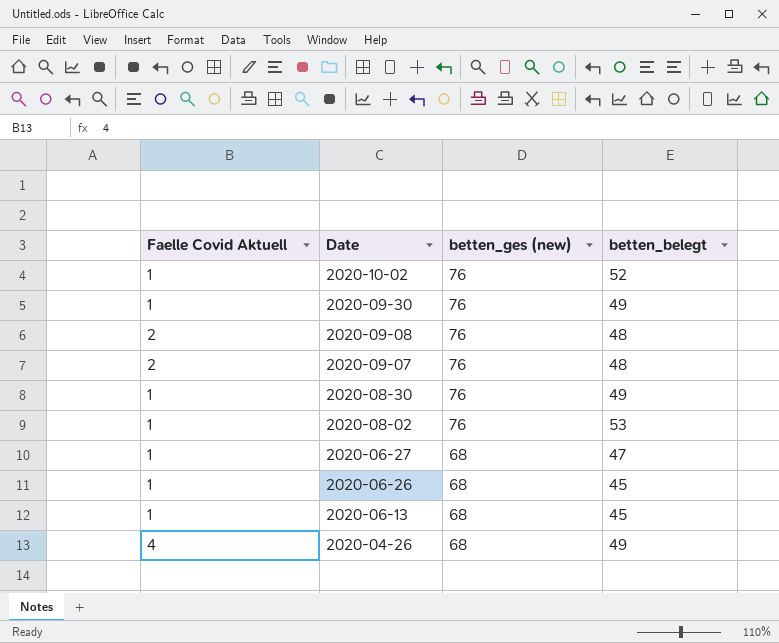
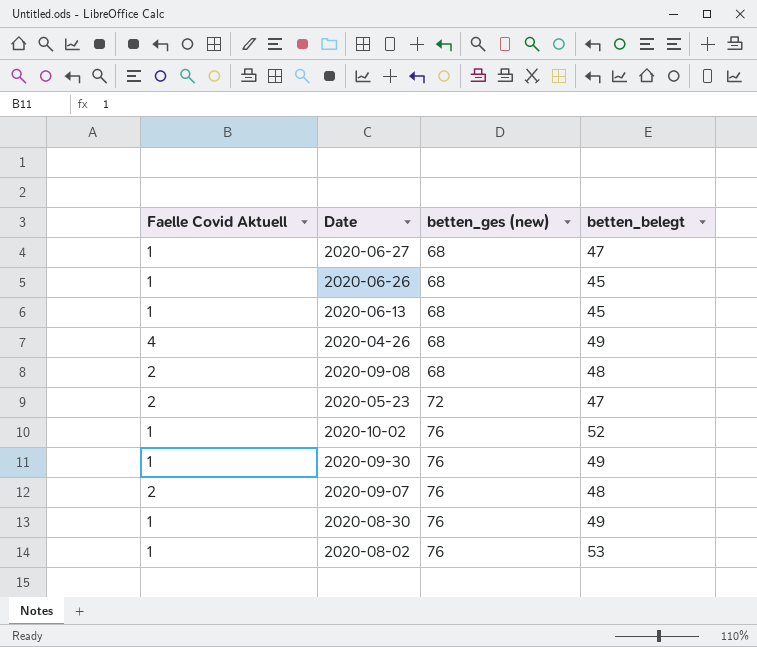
row order: Date descending -> betten_ges (new) ascending
2020-09-08 | betten_ges (new): 76 -> 68
row 2020-05-23: none -> 2 | 72 | 47

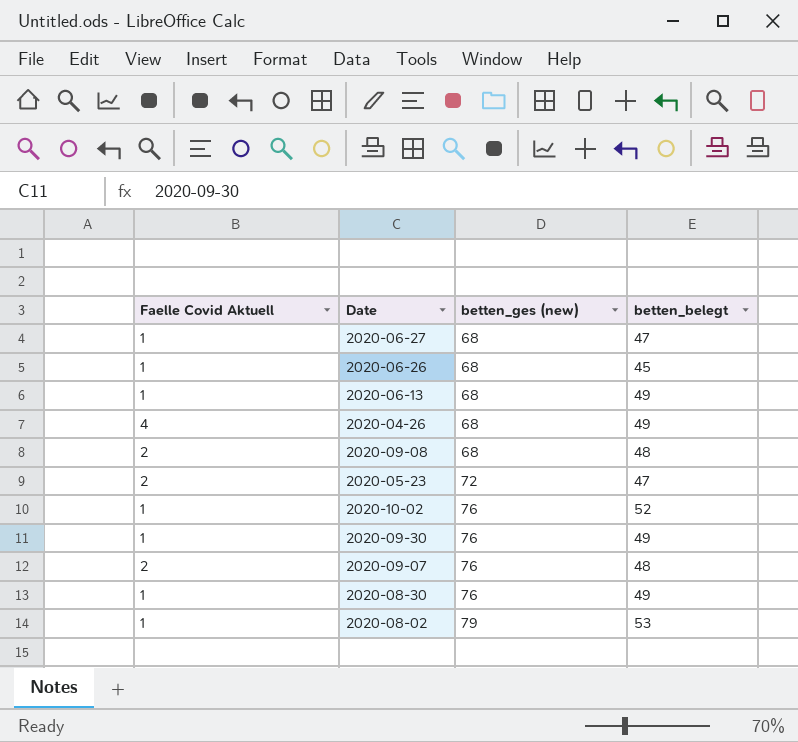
2020-06-13 | betten_belegt: 45 -> 49
2020-08-02 | betten_ges (new): 76 -> 79

